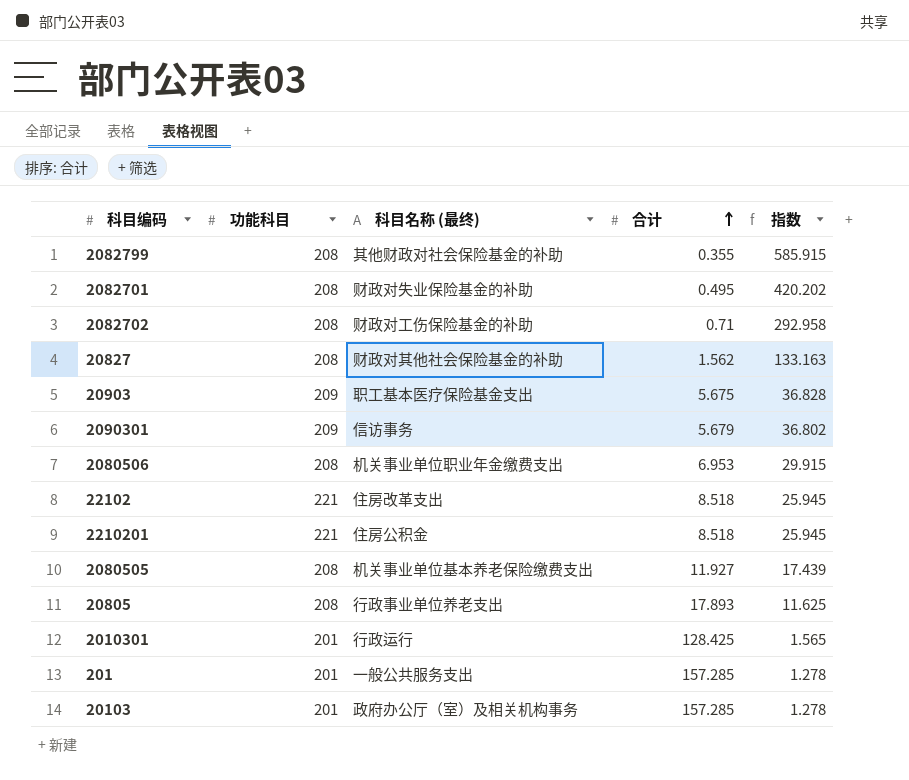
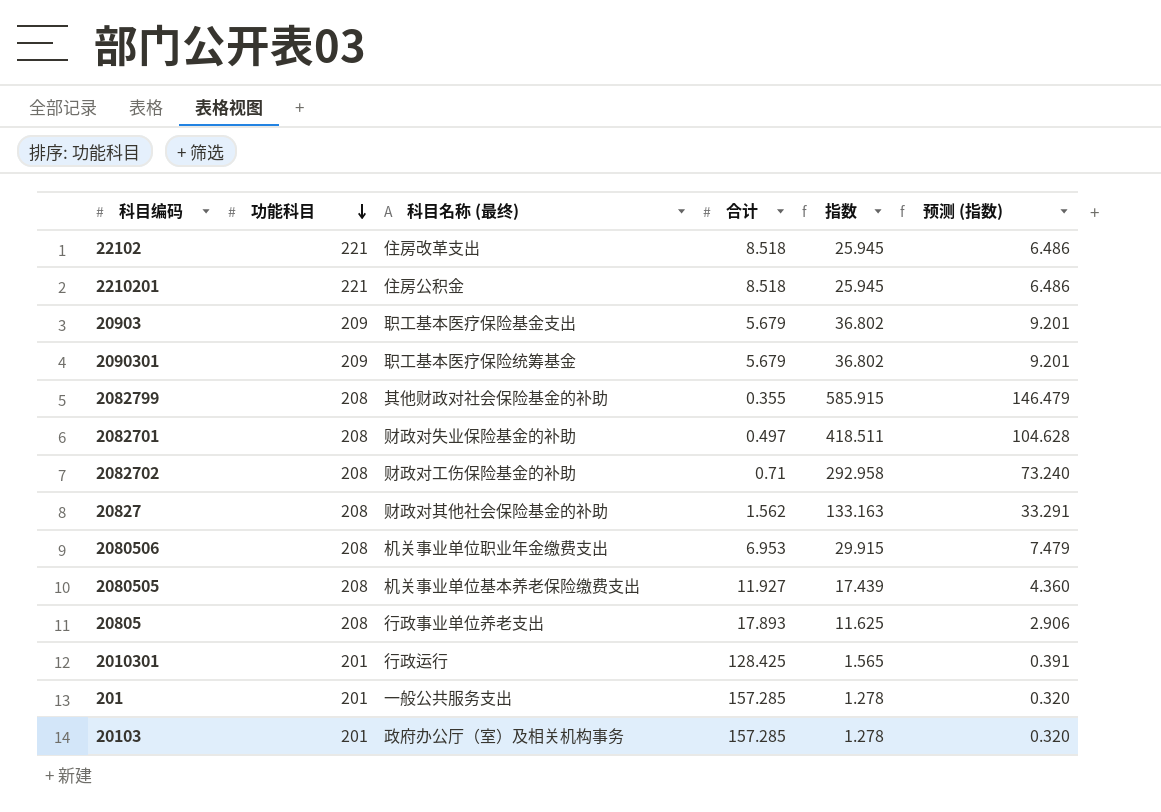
row order: 合计 ascending -> 功能科目 descending
column 预测 (指数) | formula: none -> [指数] * 0.25
20903 | 合计: 5.675 -> 5.679
20903 | 指数: 36.828 -> 36.802
2090301 | 科目名称 (最终): 信访事务 -> 职工基本医疗保险统筹基金
2082701 | 合计: 0.495 -> 0.497
2082701 | 指数: 420.202 -> 418.511

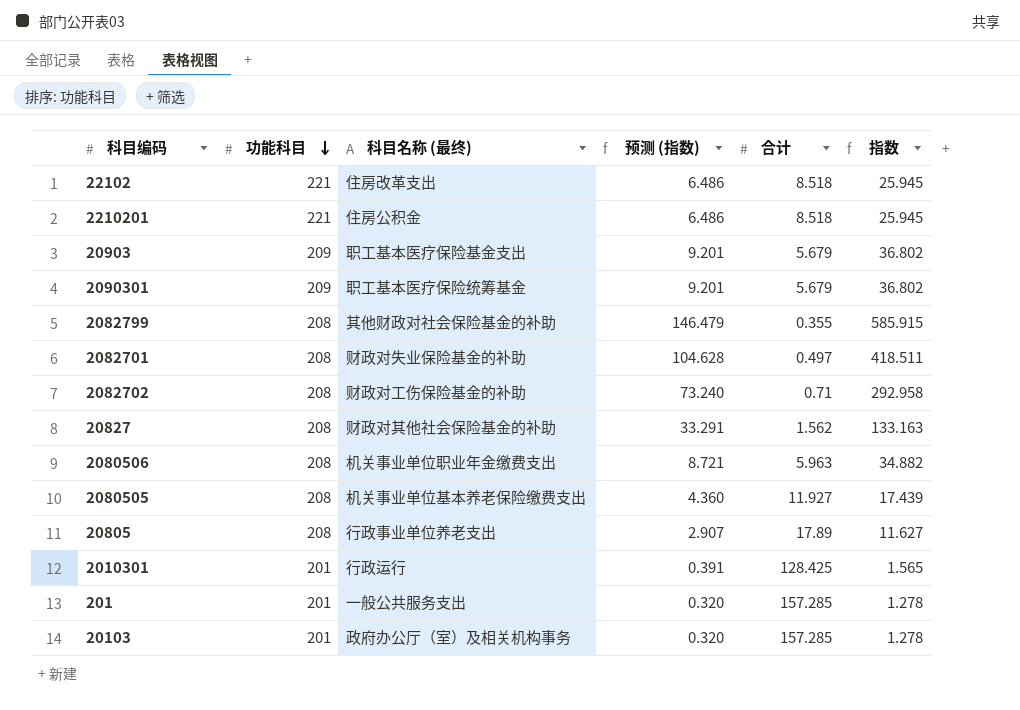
column 预测 (指数) | position: 6 -> 4
2080506 | 预测 (指数): 7.479 -> 8.721
2080506 | 合计: 6.953 -> 5.963
2080506 | 指数: 29.915 -> 34.882
20805 | 预测 (指数): 2.906 -> 2.907
20805 | 合计: 17.893 -> 17.89
20805 | 指数: 11.625 -> 11.627

